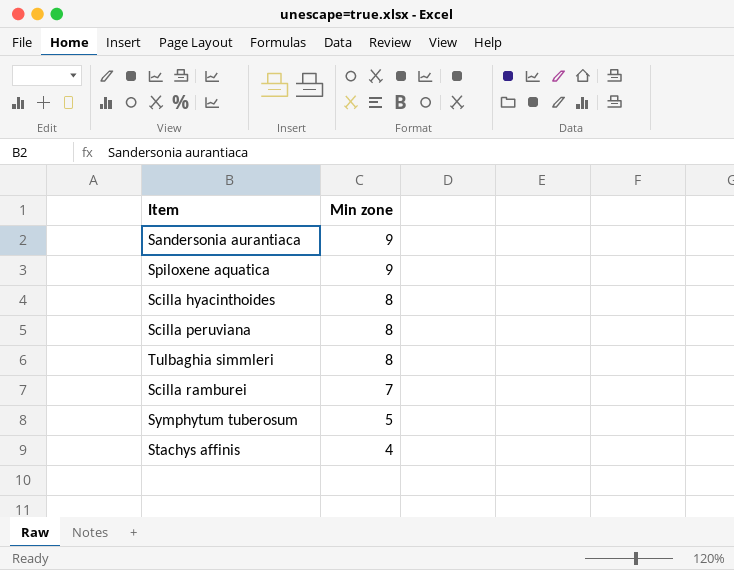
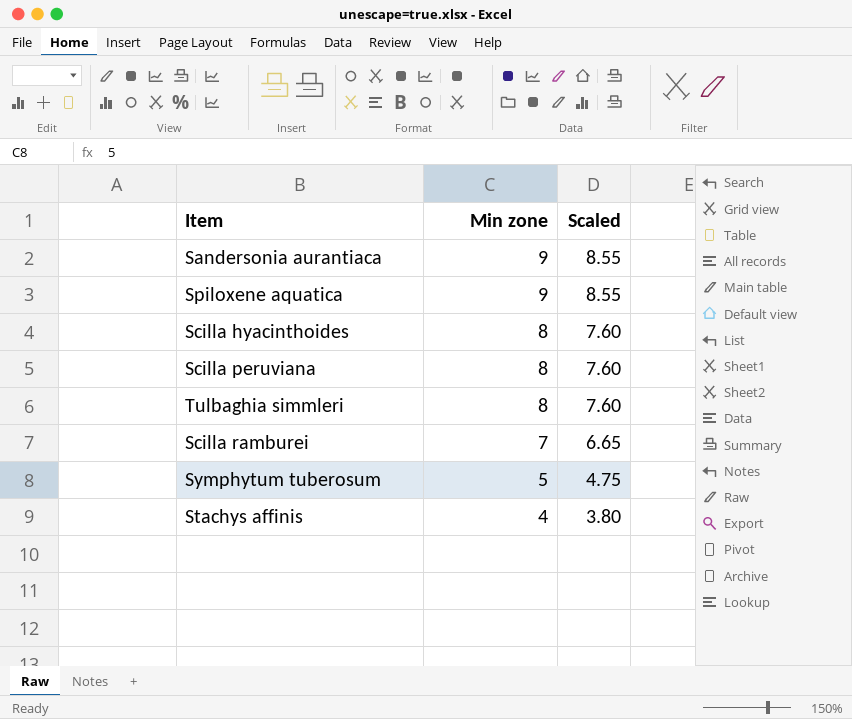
column Scaled | formula: none -> [Min zone] * 0.95

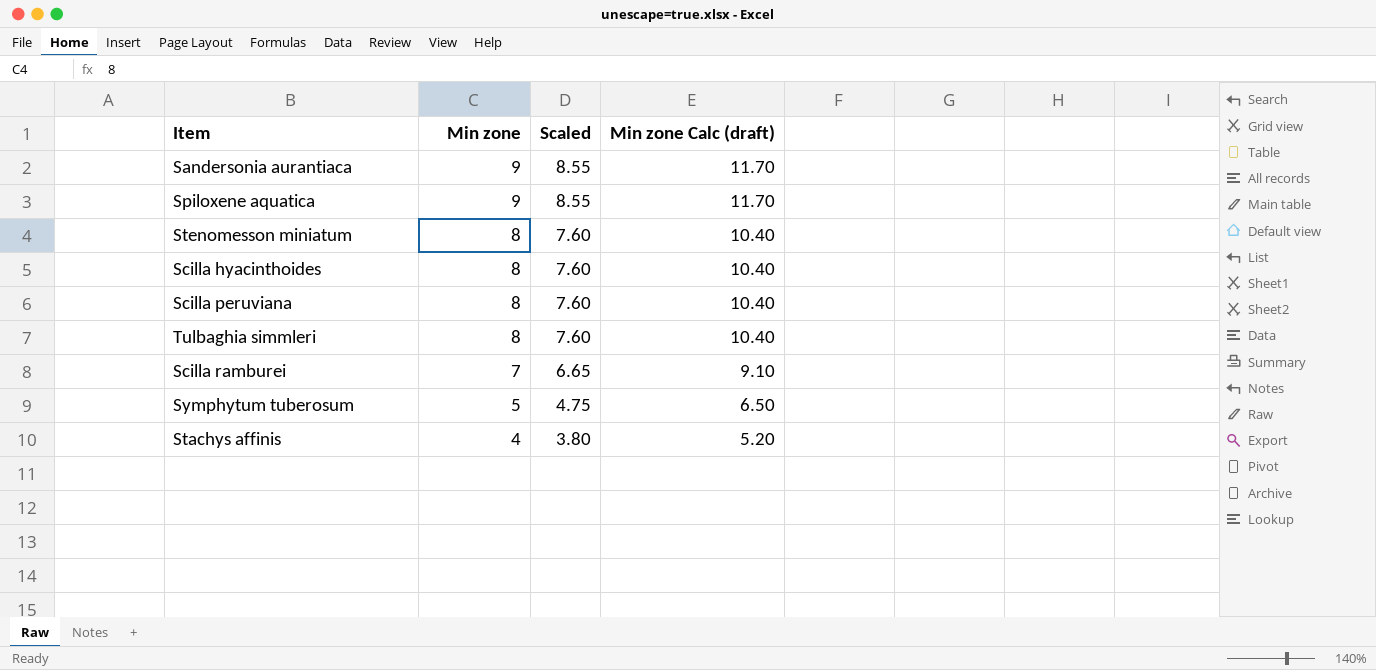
column Min zone Calc (draft) | formula: none -> [Min zone] * 1.3
row Stenomesson miniatum: none -> 8 | 7.60 | 10.40

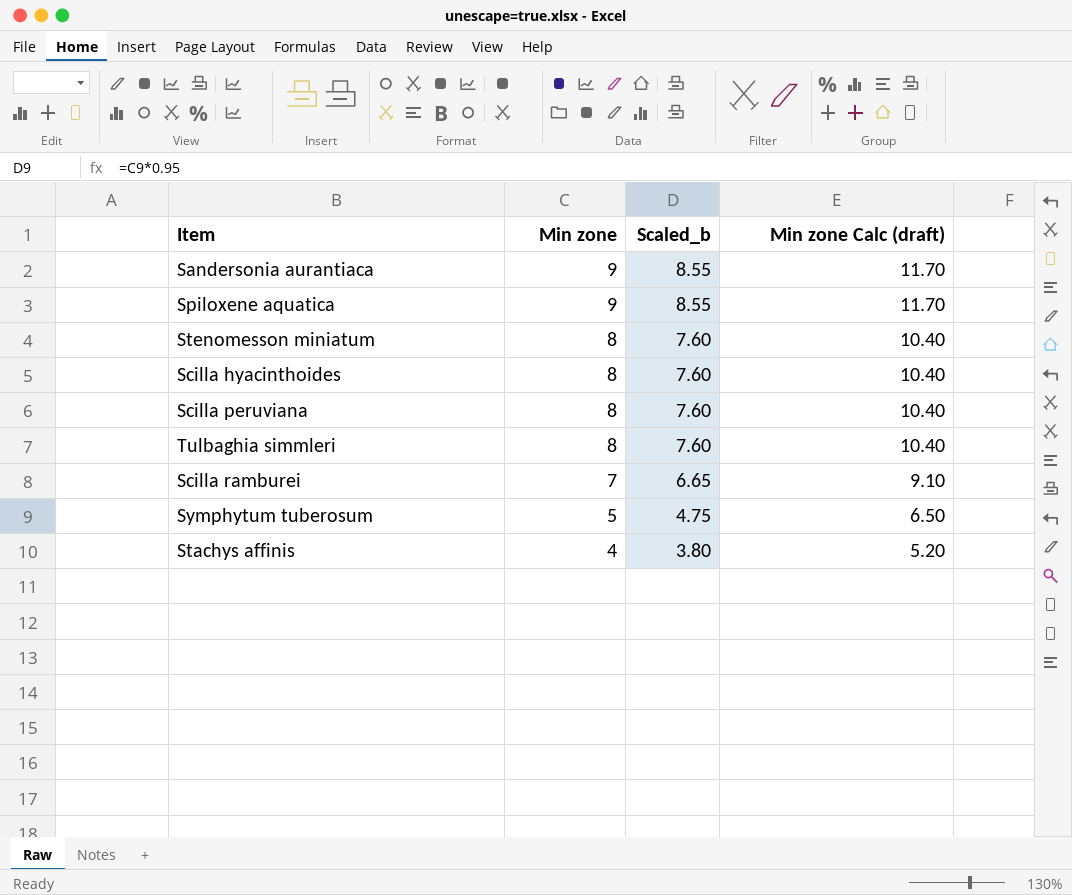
column name: Scaled -> Scaled_b

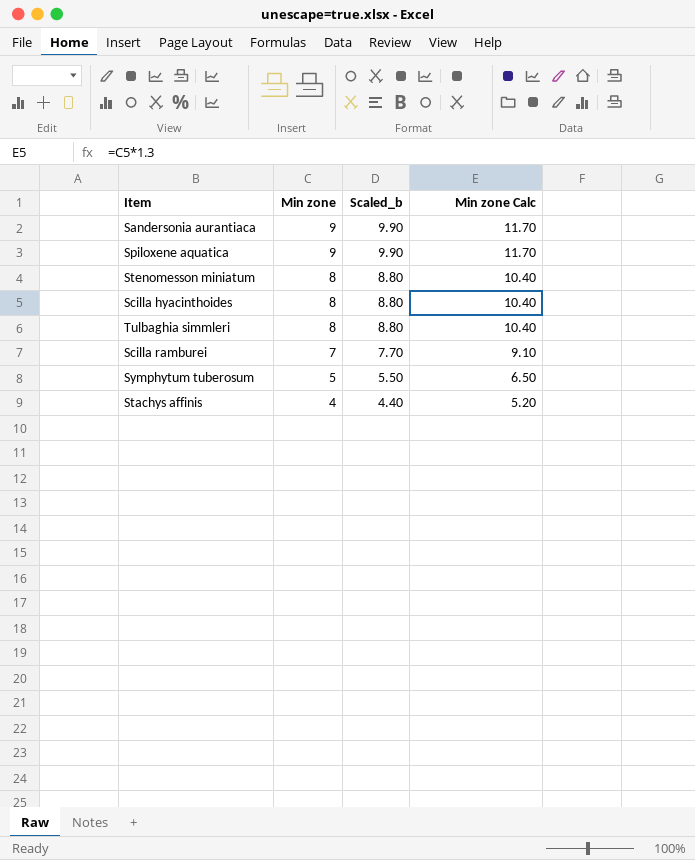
column Scaled_b | formula: [Min zone] * 0.95 -> [Min zone] * 1.1
column name: Min zone Calc (draft) -> Min zone Calc
row Scilla peruviana: 8 | 7.60 | 10.40 -> none

